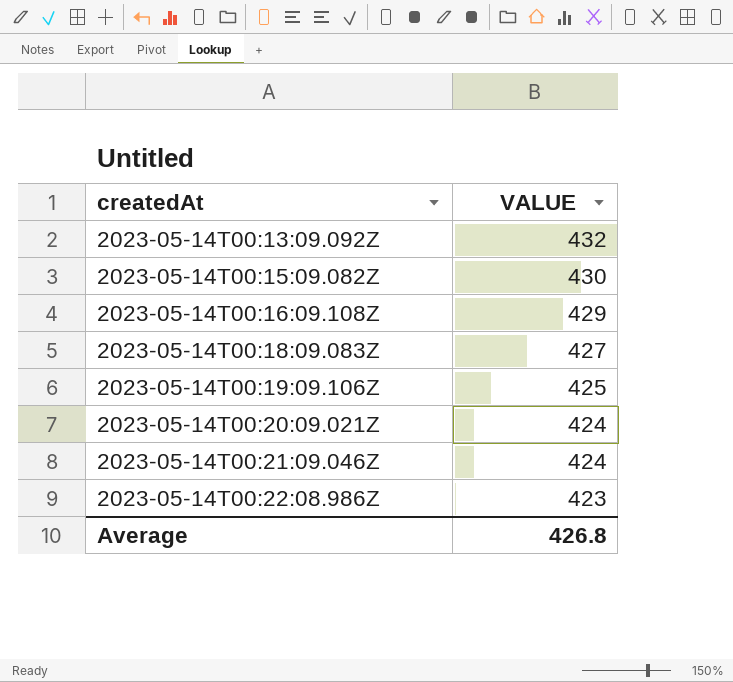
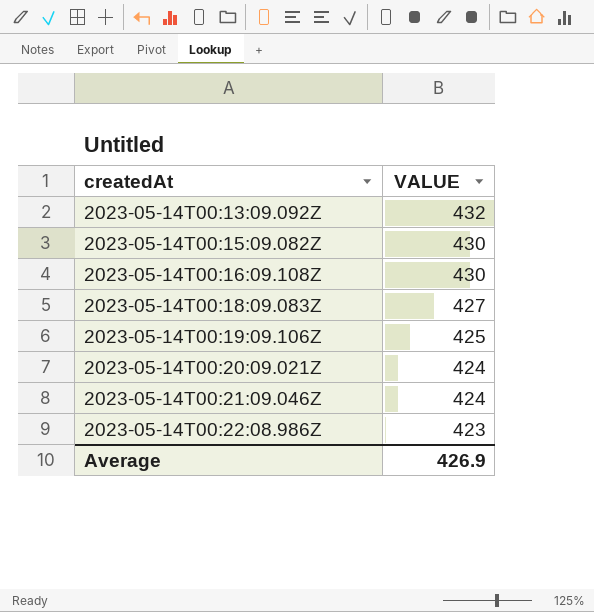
2023-05-14T00:16:09.108Z | VALUE: 429 -> 430
Average | VALUE: 426.8 -> 426.9

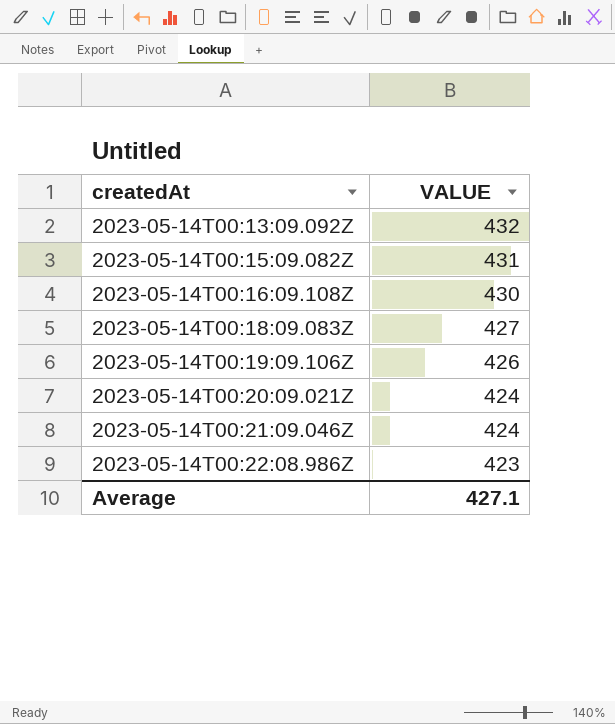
2023-05-14T00:15:09.082Z | VALUE: 430 -> 431
2023-05-14T00:19:09.106Z | VALUE: 425 -> 426
Average | VALUE: 426.9 -> 427.1

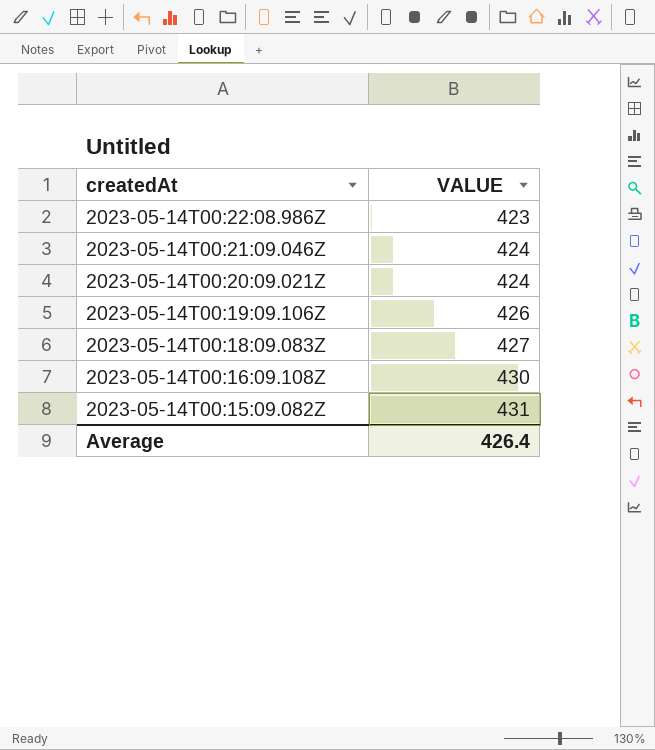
row order: createdAt ascending -> createdAt descending
row 2023-05-14T00:13:09.092Z: 432 -> none
Average | VALUE: 427.1 -> 426.4

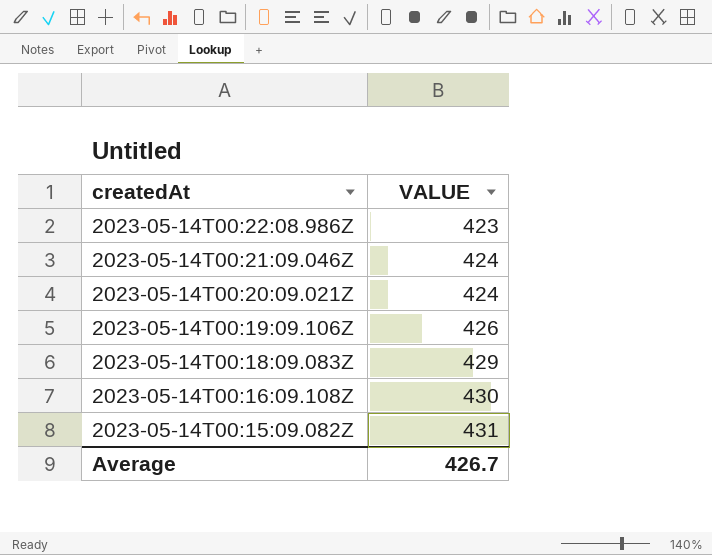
2023-05-14T00:18:09.083Z | VALUE: 427 -> 429
Average | VALUE: 426.4 -> 426.7

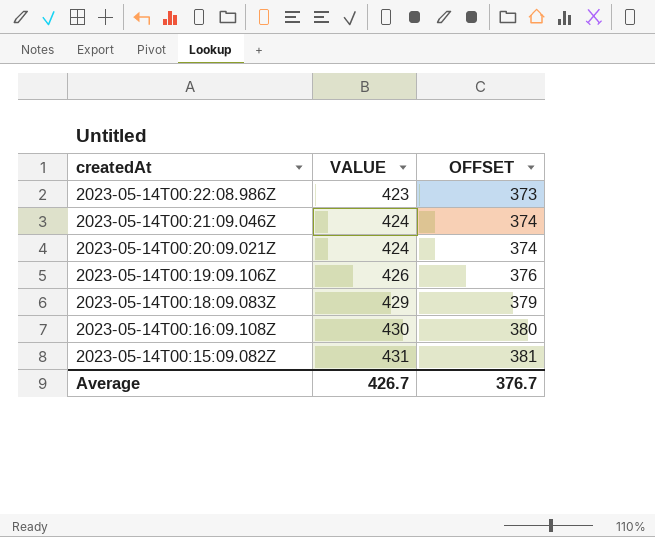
column OFFSET | formula: none -> [VALUE] - 50

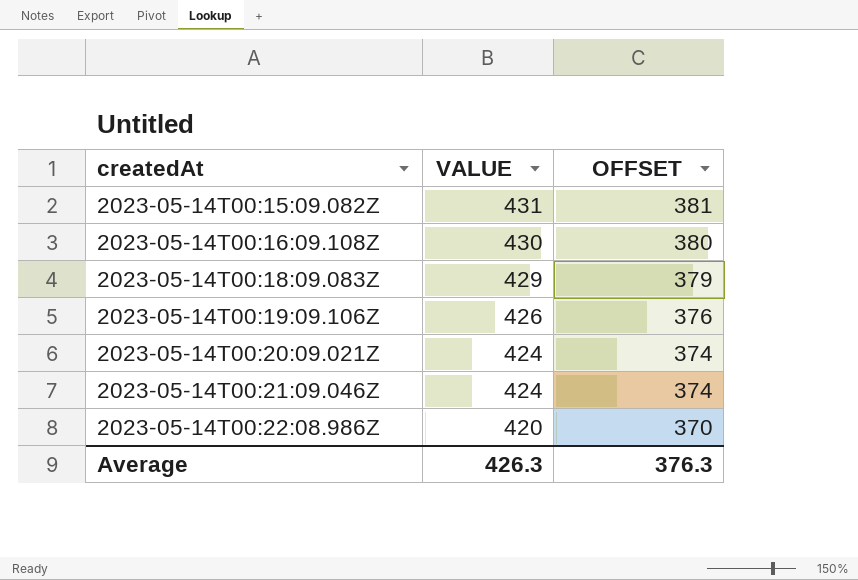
row order: createdAt descending -> createdAt ascending
2023-05-14T00:22:08.986Z | VALUE: 423 -> 420
2023-05-14T00:22:08.986Z | OFFSET: 373 -> 370
Average | VALUE: 426.7 -> 426.3
Average | OFFSET: 376.7 -> 376.3

